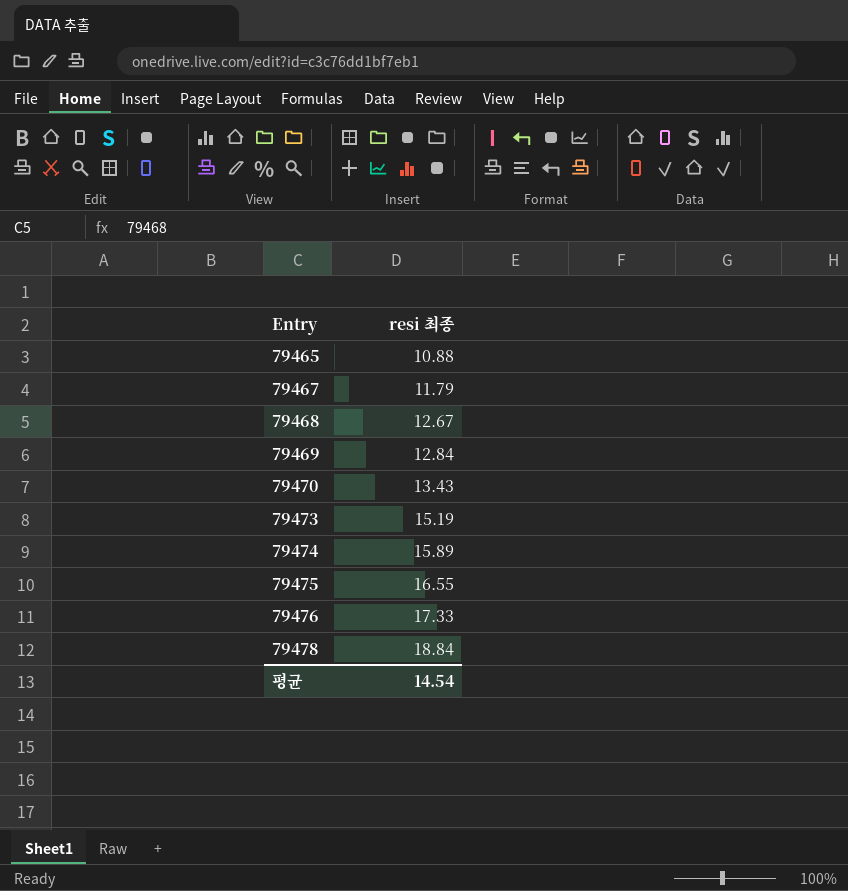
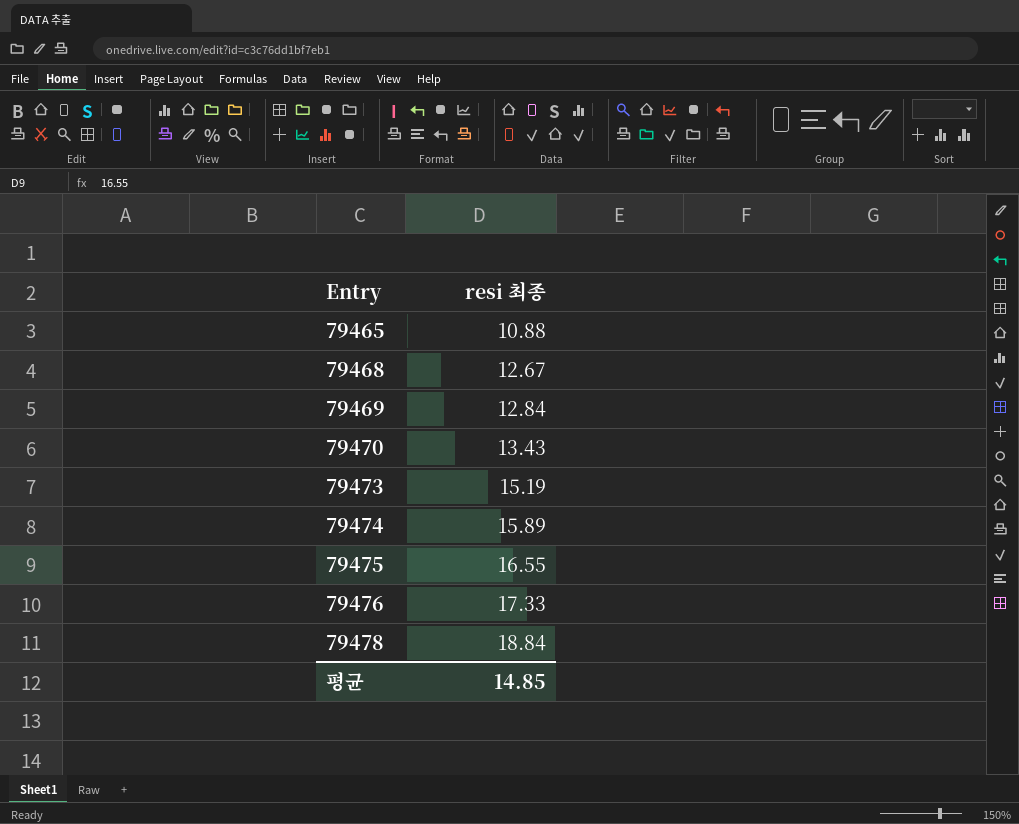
row 79467: 11.79 -> none
평균 | resi 최종: 14.54 -> 14.85

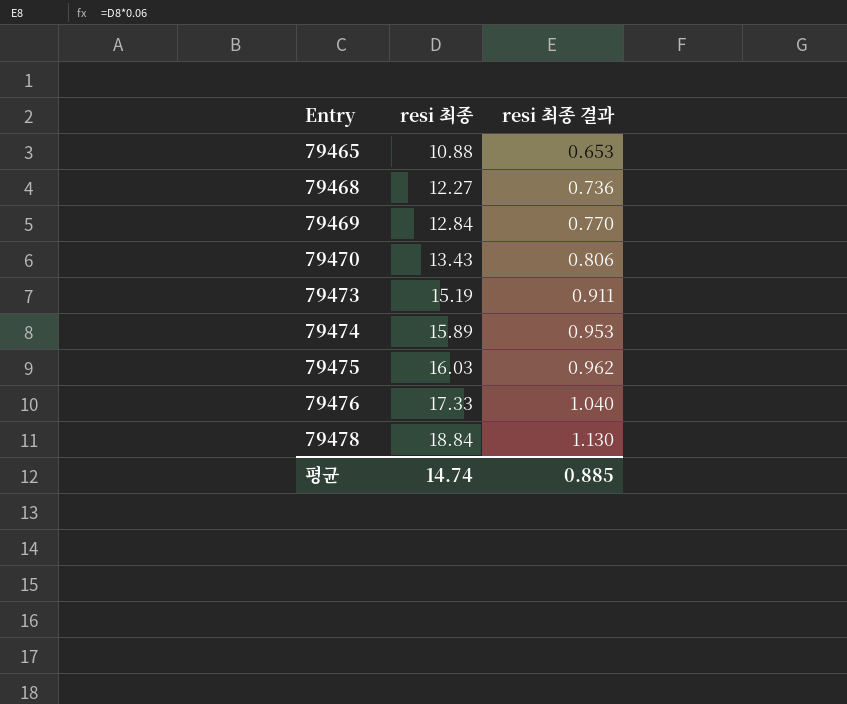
column resi 최종 결과 | formula: none -> [resi 최종] * 0.06
79468 | resi 최종: 12.67 -> 12.27
79475 | resi 최종: 16.55 -> 16.03
평균 | resi 최종: 14.85 -> 14.74

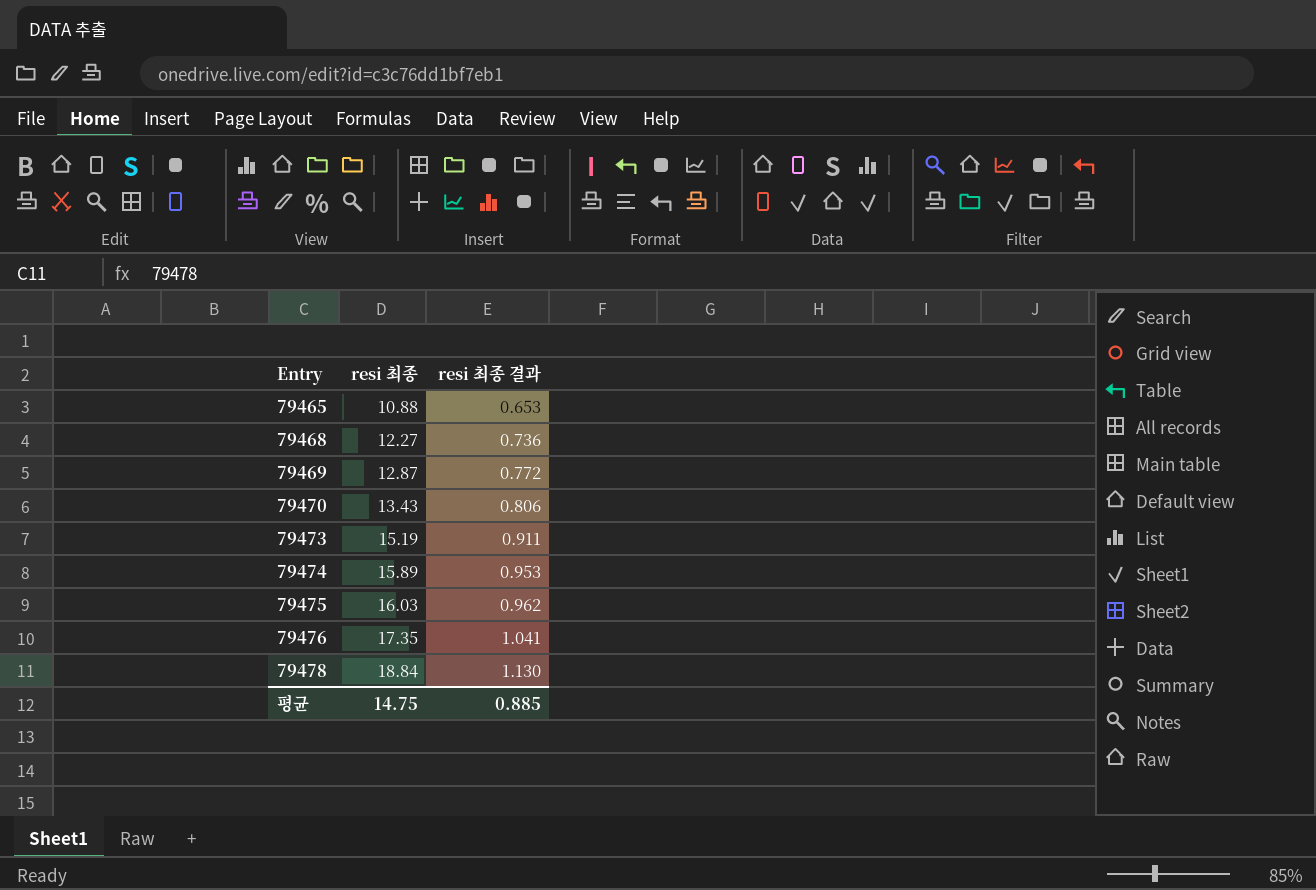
79469 | resi 최종: 12.84 -> 12.87
79469 | resi 최종 결과: 0.770 -> 0.772
79476 | resi 최종: 17.33 -> 17.35
79476 | resi 최종 결과: 1.040 -> 1.041
평균 | resi 최종: 14.74 -> 14.75

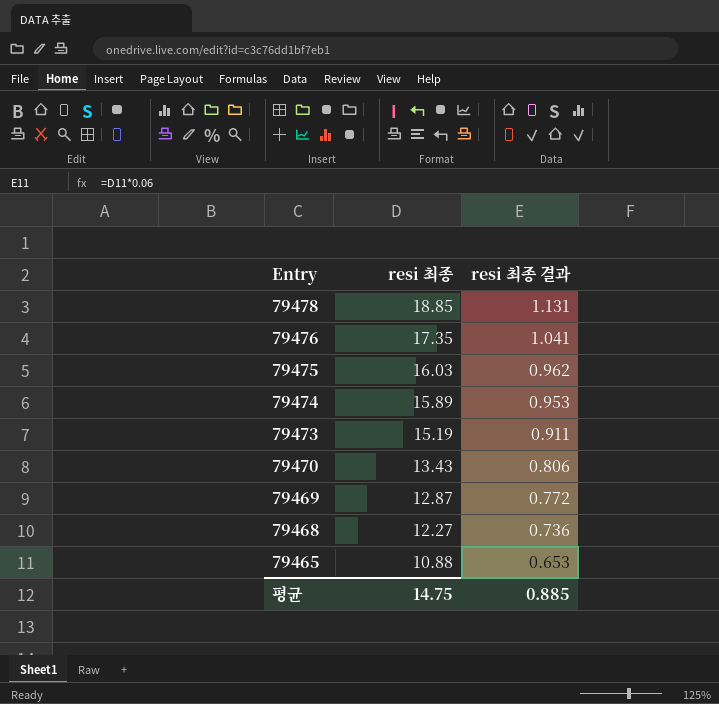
row order: Entry ascending -> Entry descending
79478 | resi 최종: 18.84 -> 18.85
79478 | resi 최종 결과: 1.130 -> 1.131

